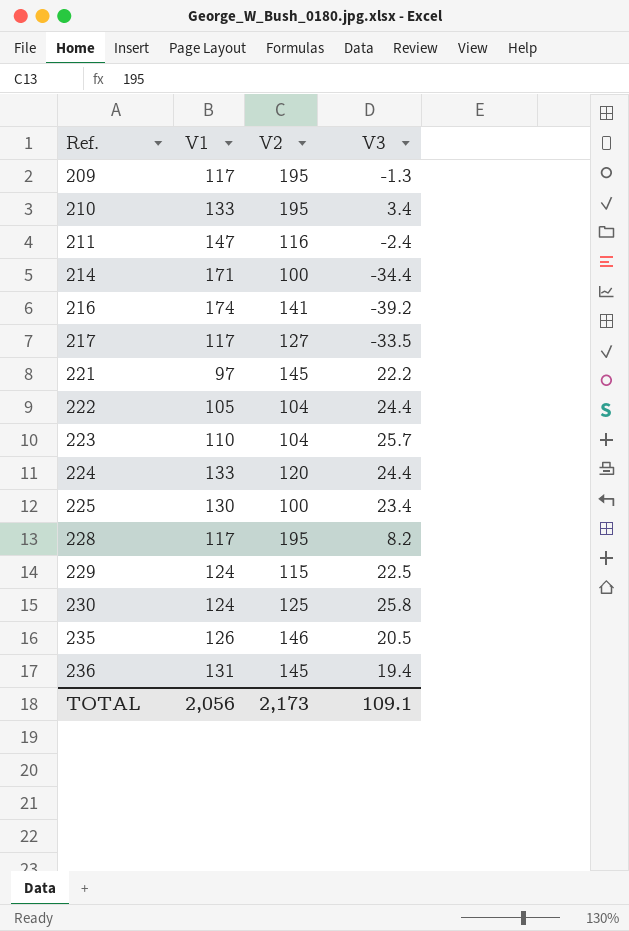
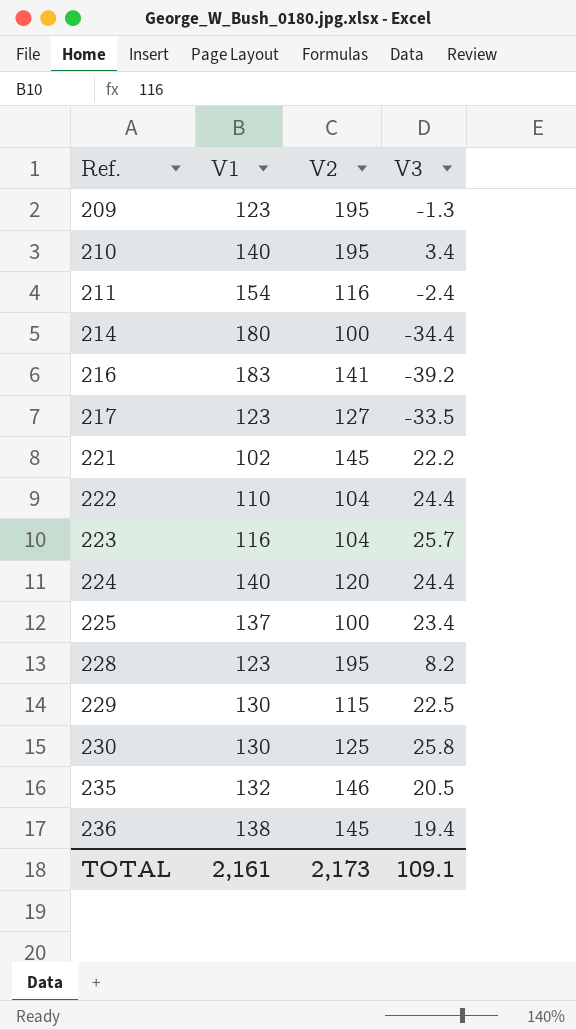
209 | V1: 117 -> 123
210 | V1: 133 -> 140
211 | V1: 147 -> 154
214 | V1: 171 -> 180
216 | V1: 174 -> 183
217 | V1: 117 -> 123
221 | V1: 97 -> 102
222 | V1: 105 -> 110
223 | V1: 110 -> 116
224 | V1: 133 -> 140
225 | V1: 130 -> 137
228 | V1: 117 -> 123
229 | V1: 124 -> 130
230 | V1: 124 -> 130
235 | V1: 126 -> 132
236 | V1: 131 -> 138
TOTAL | V1: 2,056 -> 2,161

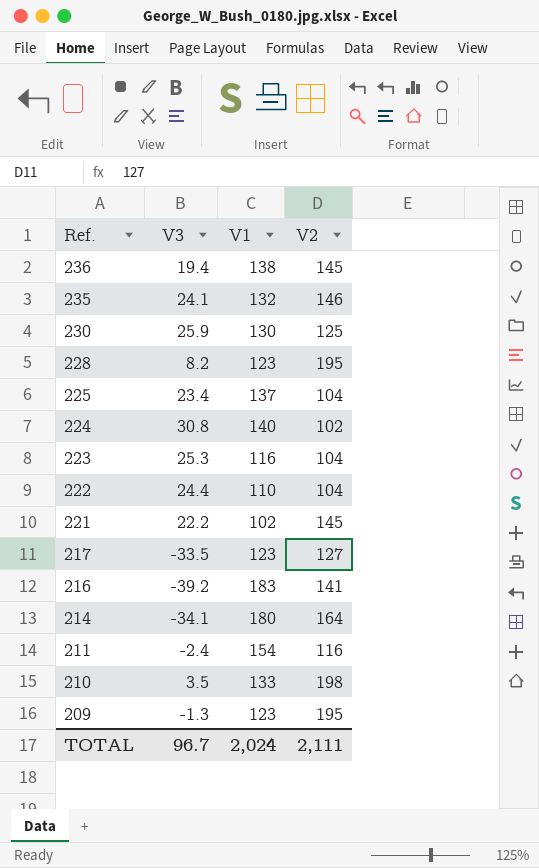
row order: Ref. ascending -> Ref. descending
column V3 | position: 4 -> 2
row 229: 130 | 115 | 22.5 -> none
235 | V3: 20.5 -> 24.1
230 | V3: 25.8 -> 25.9
225 | V2: 100 -> 104
224 | V3: 24.4 -> 30.8
224 | V2: 120 -> 102
223 | V3: 25.7 -> 25.3
214 | V3: -34.4 -> -34.1
214 | V2: 100 -> 164
210 | V3: 3.4 -> 3.5
210 | V1: 140 -> 133
210 | V2: 195 -> 198
TOTAL | V3: 109.1 -> 96.7
TOTAL | V1: 2,161 -> 2,024
TOTAL | V2: 2,173 -> 2,111

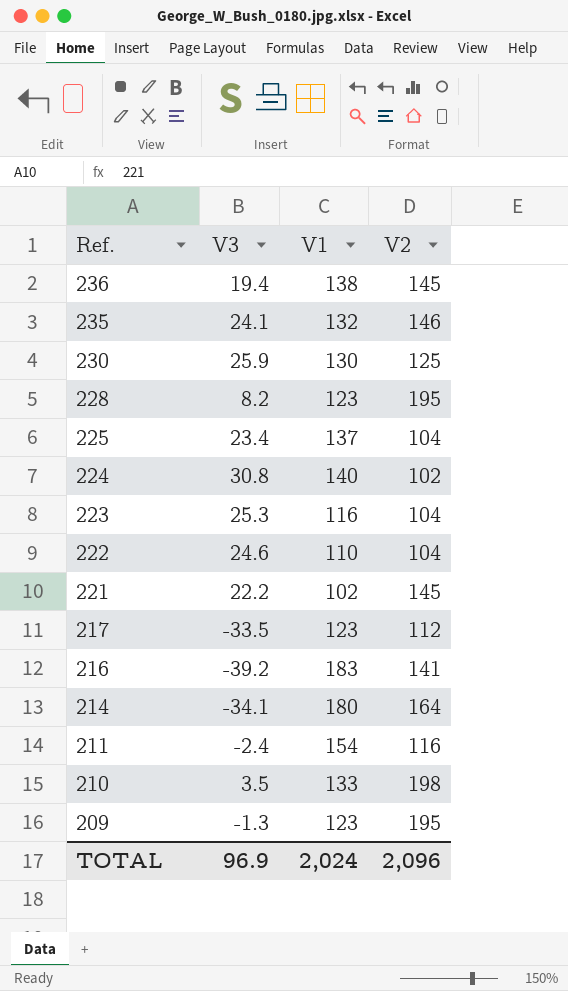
222 | V3: 24.4 -> 24.6
217 | V2: 127 -> 112
TOTAL | V3: 96.7 -> 96.9
TOTAL | V2: 2,111 -> 2,096

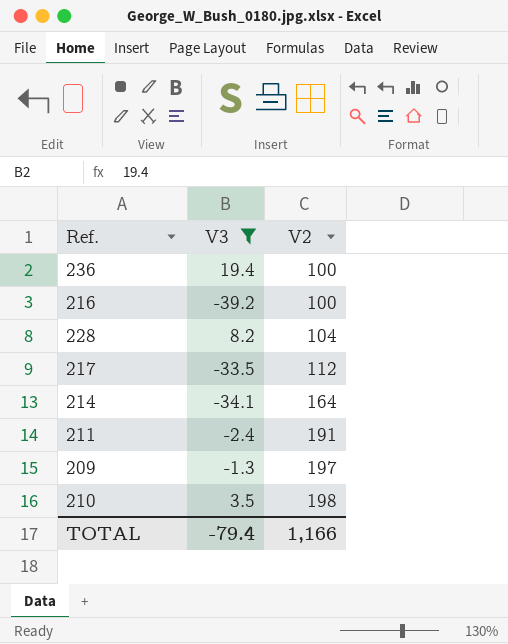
filter: none -> V3 <= 19.4
row order: Ref. descending -> V2 ascending
column V1 | position: 3 -> none
236 | V2: 145 -> 100
216 | V2: 141 -> 100
228 | V2: 195 -> 104
211 | V2: 116 -> 191
209 | V2: 195 -> 197
TOTAL | V3: 96.9 -> -79.4
TOTAL | V2: 2,096 -> 1,166

